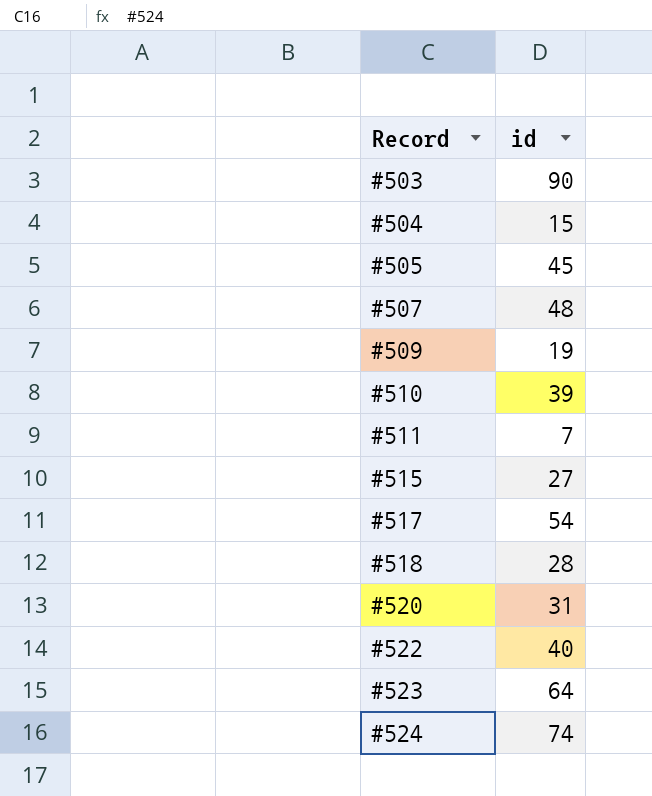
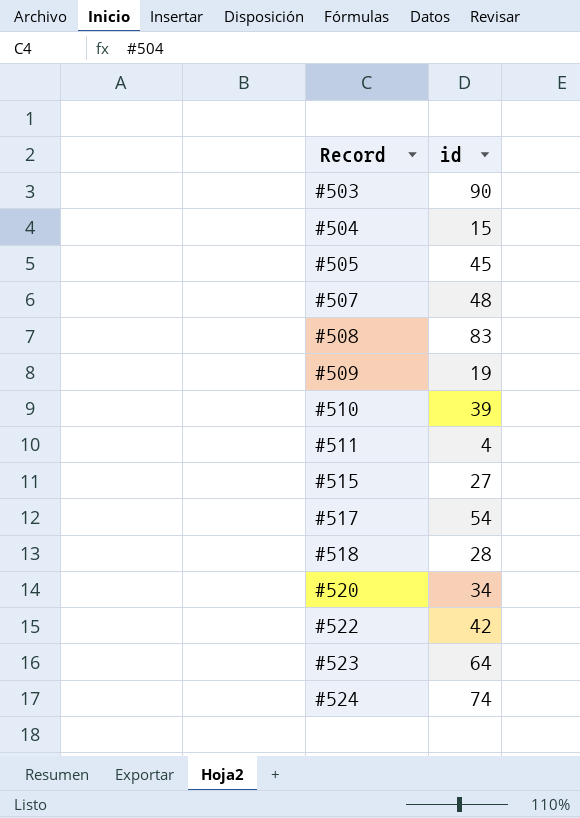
row #508: none -> 83
#511 | id: 7 -> 4
#520 | id: 31 -> 34
#522 | id: 40 -> 42

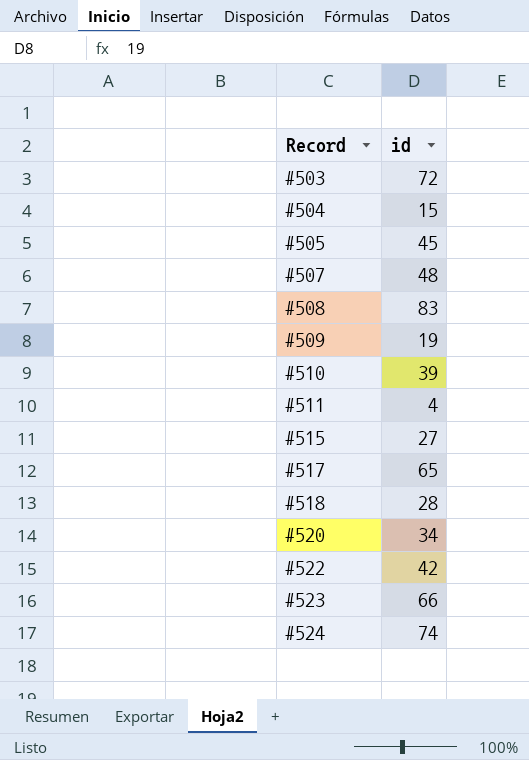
#503 | id: 90 -> 72
#517 | id: 54 -> 65
#523 | id: 64 -> 66

